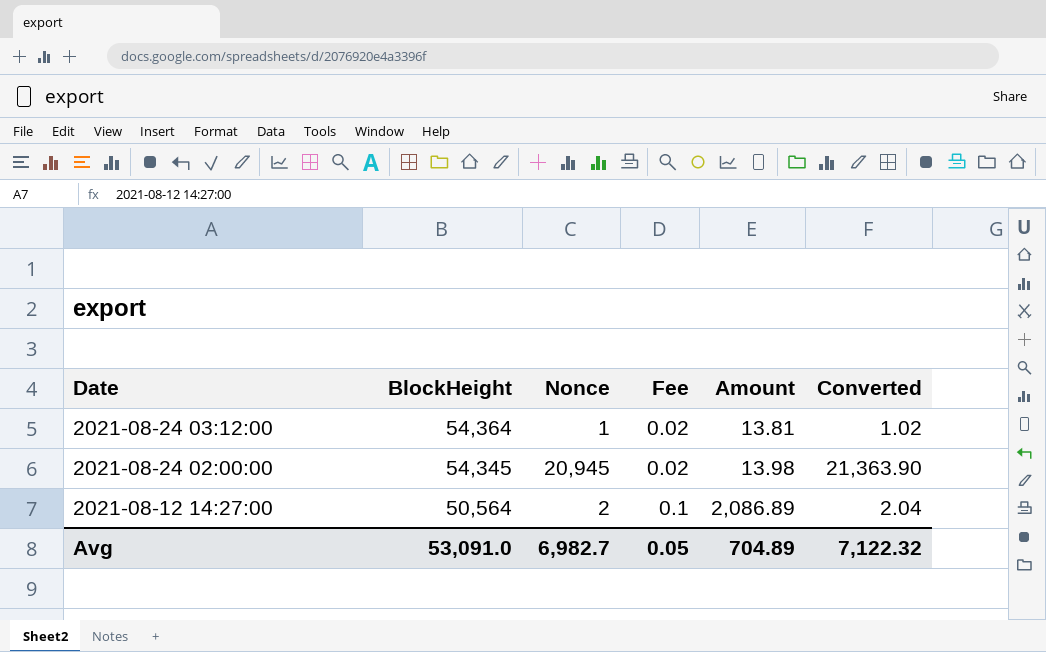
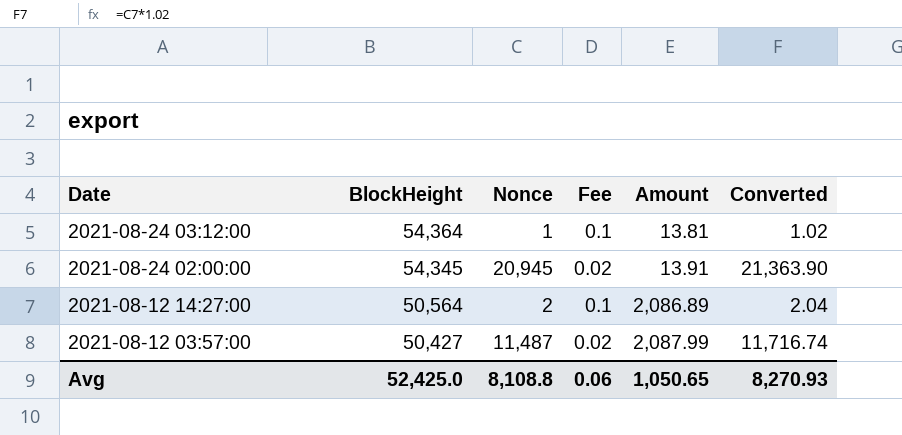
2021-08-24 03:12:00 | Fee: 0.02 -> 0.1
2021-08-24 02:00:00 | Amount: 13.98 -> 13.91
row 2021-08-12 03:57:00: none -> 50,427 | 11,487 | 0.02 | 2,087.99 | 11,716.74
Avg | BlockHeight: 53,091.0 -> 52,425.0
Avg | Nonce: 6,982.7 -> 8,108.8
Avg | Fee: 0.05 -> 0.06
Avg | Amount: 704.89 -> 1,050.65
Avg | Converted: 7,122.32 -> 8,270.93

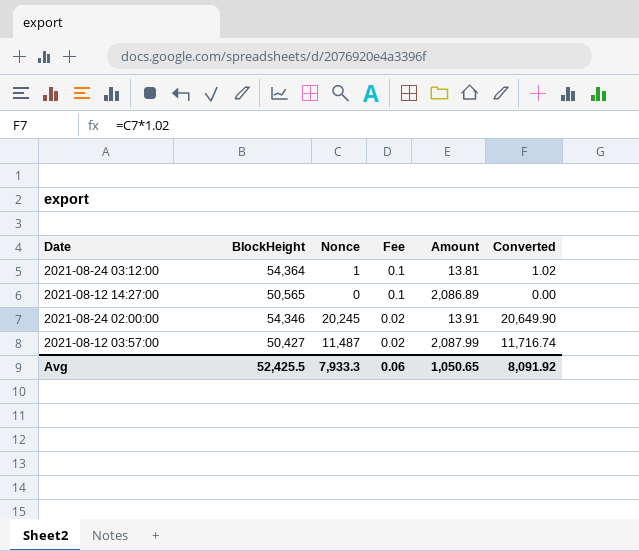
row order: Date descending -> Fee descending
2021-08-12 14:27:00 | BlockHeight: 50,564 -> 50,565
2021-08-12 14:27:00 | Nonce: 2 -> 0
2021-08-12 14:27:00 | Converted: 2.04 -> 0.00
2021-08-24 02:00:00 | BlockHeight: 54,345 -> 54,346
2021-08-24 02:00:00 | Nonce: 20,945 -> 20,245
2021-08-24 02:00:00 | Converted: 21,363.90 -> 20,649.90
Avg | BlockHeight: 52,425.0 -> 52,425.5
Avg | Nonce: 8,108.8 -> 7,933.3
Avg | Converted: 8,270.93 -> 8,091.92

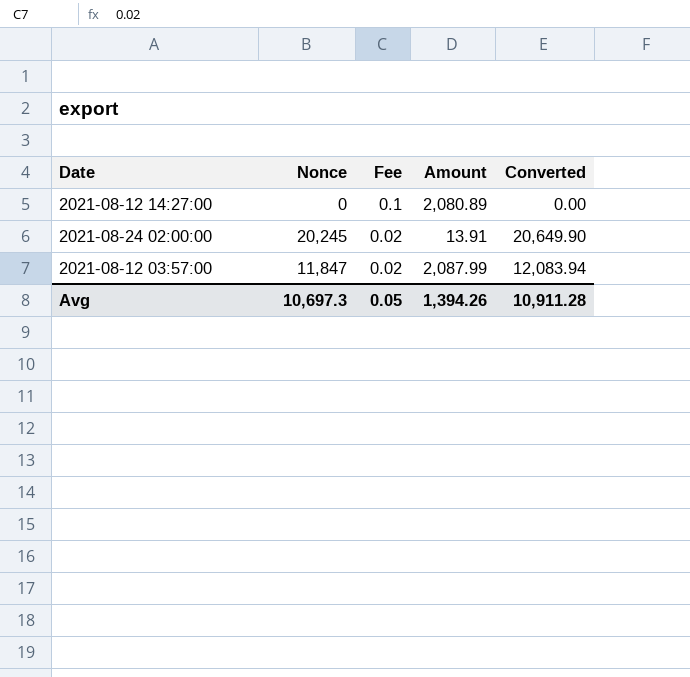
column BlockHeight | position: 2 -> none
row 2021-08-24 03:12:00: 54,364 | 1 | 0.1 | 13.81 | 1.02 -> none
2021-08-12 14:27:00 | Amount: 2,086.89 -> 2,080.89
2021-08-12 03:57:00 | Nonce: 11,487 -> 11,847
2021-08-12 03:57:00 | Converted: 11,716.74 -> 12,083.94
Avg | Nonce: 7,933.3 -> 10,697.3
Avg | Fee: 0.06 -> 0.05
Avg | Amount: 1,050.65 -> 1,394.26
Avg | Converted: 8,091.92 -> 10,911.28

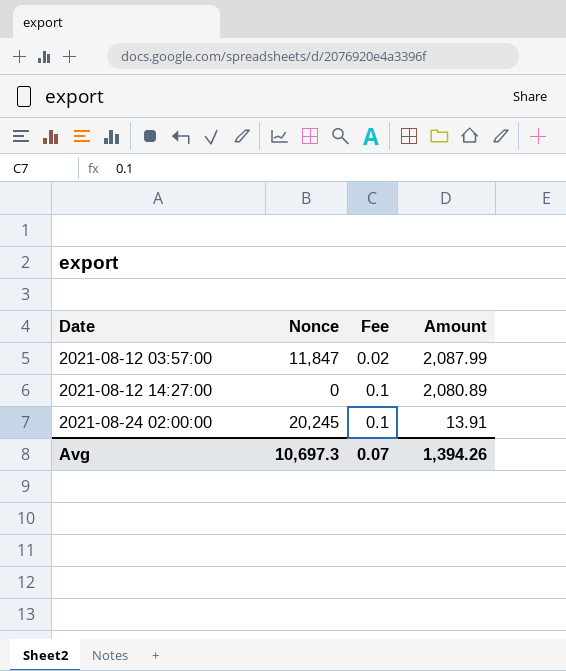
row order: Fee descending -> Date ascending
column Converted | formula: [Nonce] * 1.02 -> none
2021-08-24 02:00:00 | Fee: 0.02 -> 0.1
Avg | Fee: 0.05 -> 0.07

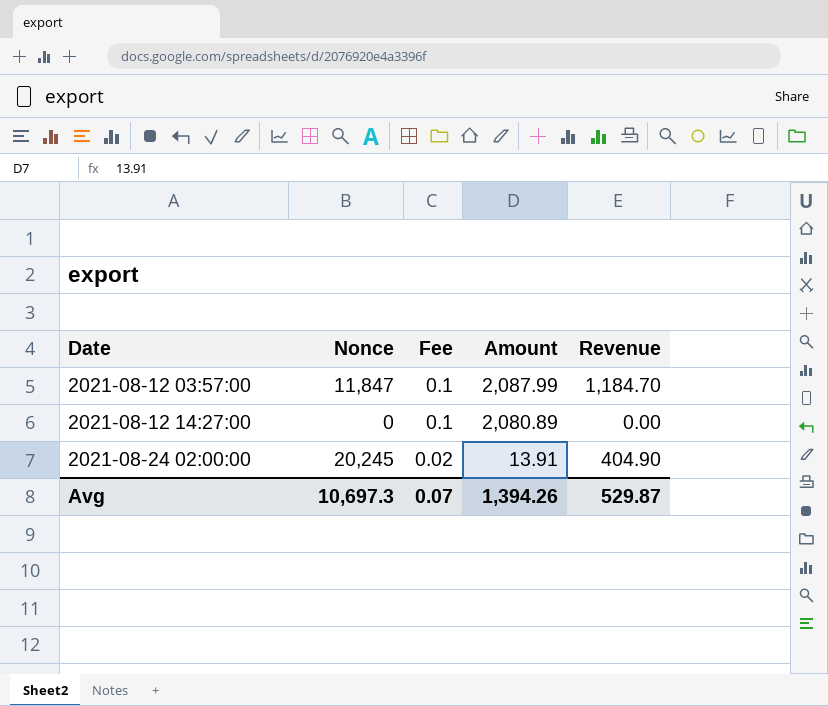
column Revenue | formula: none -> [Nonce] * [Fee]
2021-08-12 03:57:00 | Fee: 0.02 -> 0.1
2021-08-24 02:00:00 | Fee: 0.1 -> 0.02

